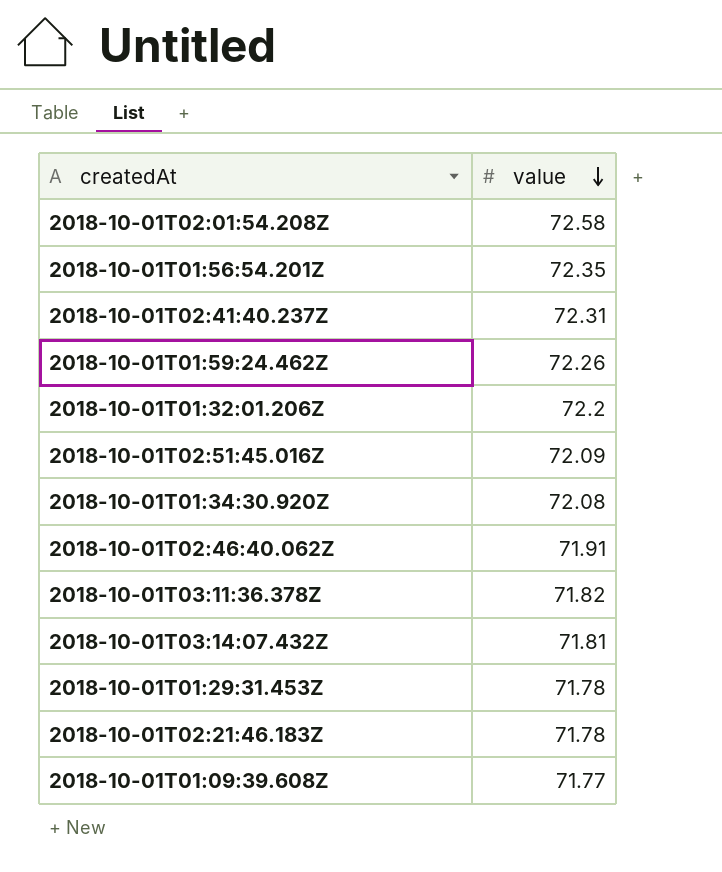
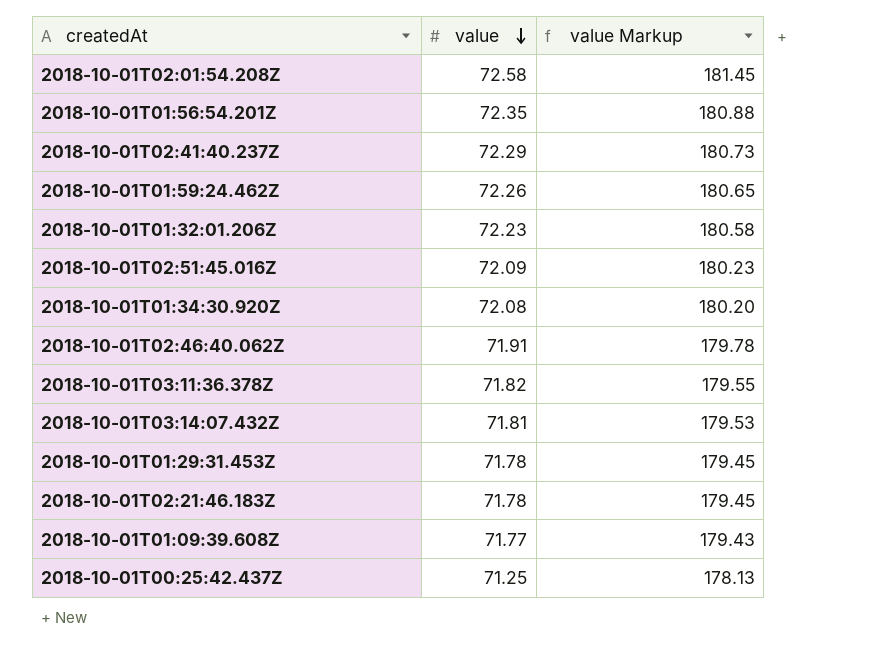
column value Markup | formula: none -> [value] * 2.5
2018-10-01T02:41:40.237Z | value: 72.31 -> 72.29
2018-10-01T01:32:01.206Z | value: 72.2 -> 72.23
row 2018-10-01T00:25:42.437Z: none -> 71.25 | 178.13

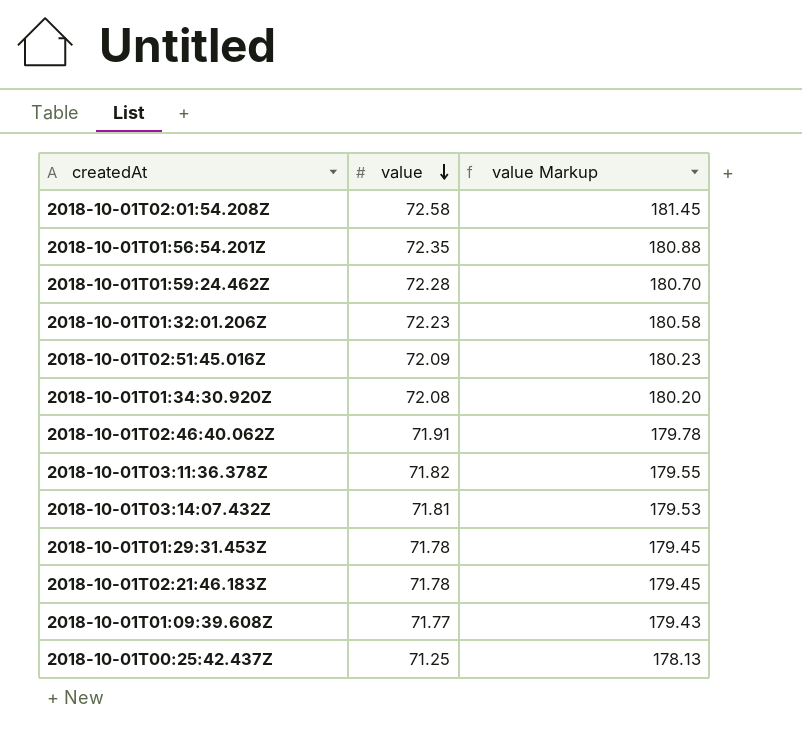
row 2018-10-01T02:41:40.237Z: 72.29 | 180.73 -> none
2018-10-01T01:59:24.462Z | value: 72.26 -> 72.28
2018-10-01T01:59:24.462Z | value Markup: 180.65 -> 180.70

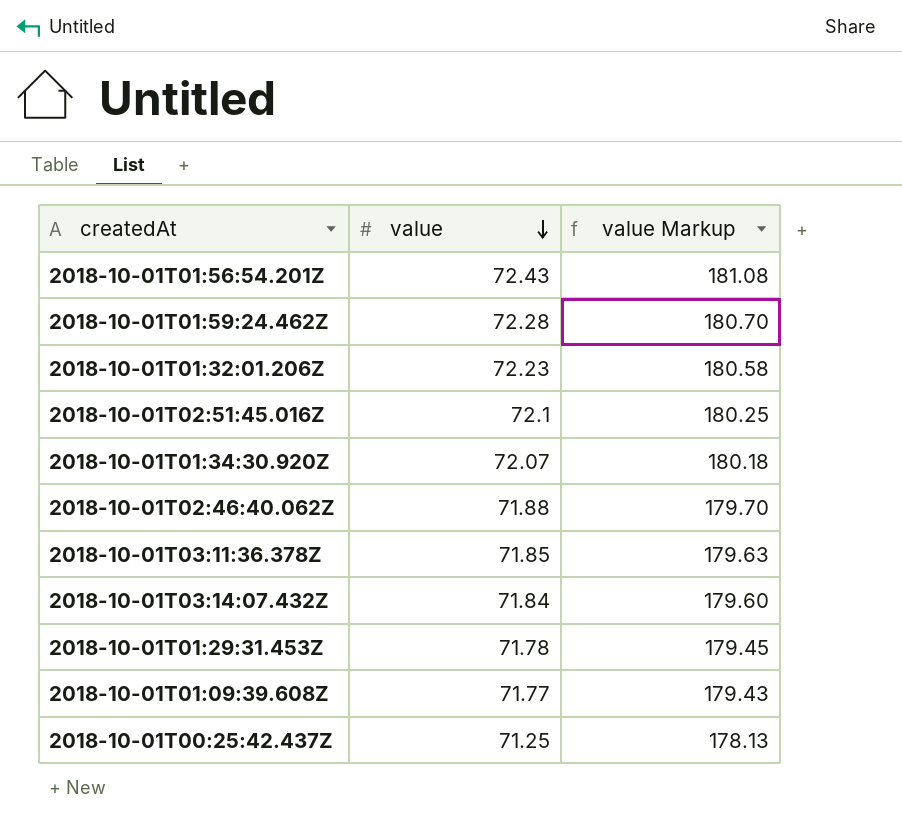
row 2018-10-01T02:01:54.208Z: 72.58 | 181.45 -> none
row 2018-10-01T02:21:46.183Z: 71.78 | 179.45 -> none
2018-10-01T01:56:54.201Z | value: 72.35 -> 72.43
2018-10-01T01:56:54.201Z | value Markup: 180.88 -> 181.08
2018-10-01T02:51:45.016Z | value: 72.09 -> 72.1
2018-10-01T02:51:45.016Z | value Markup: 180.23 -> 180.25
2018-10-01T01:34:30.920Z | value: 72.08 -> 72.07
2018-10-01T01:34:30.920Z | value Markup: 180.20 -> 180.18
2018-10-01T02:46:40.062Z | value: 71.91 -> 71.88
2018-10-01T02:46:40.062Z | value Markup: 179.78 -> 179.70
2018-10-01T03:11:36.378Z | value: 71.82 -> 71.85
2018-10-01T03:11:36.378Z | value Markup: 179.55 -> 179.63
2018-10-01T03:14:07.432Z | value: 71.81 -> 71.84
2018-10-01T03:14:07.432Z | value Markup: 179.53 -> 179.60

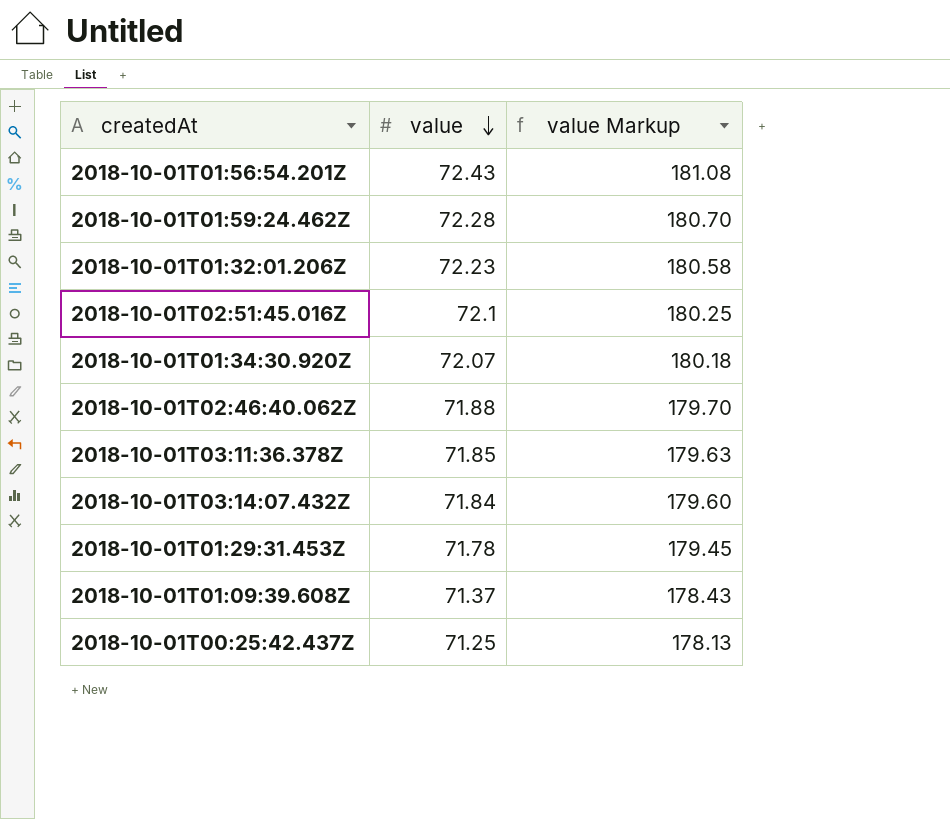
2018-10-01T01:09:39.608Z | value: 71.77 -> 71.37
2018-10-01T01:09:39.608Z | value Markup: 179.43 -> 178.43

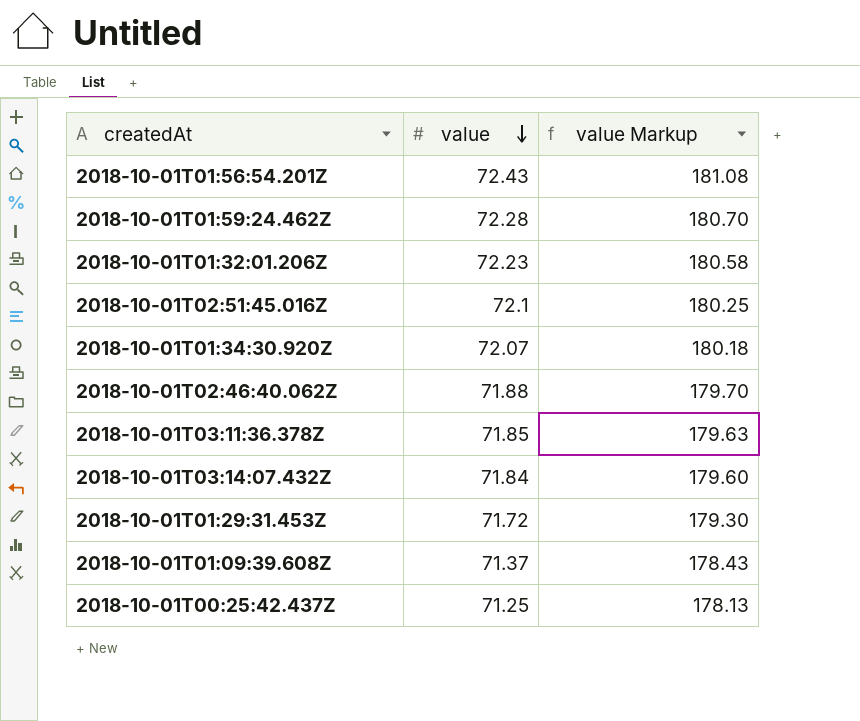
2018-10-01T01:29:31.453Z | value: 71.78 -> 71.72
2018-10-01T01:29:31.453Z | value Markup: 179.45 -> 179.30

